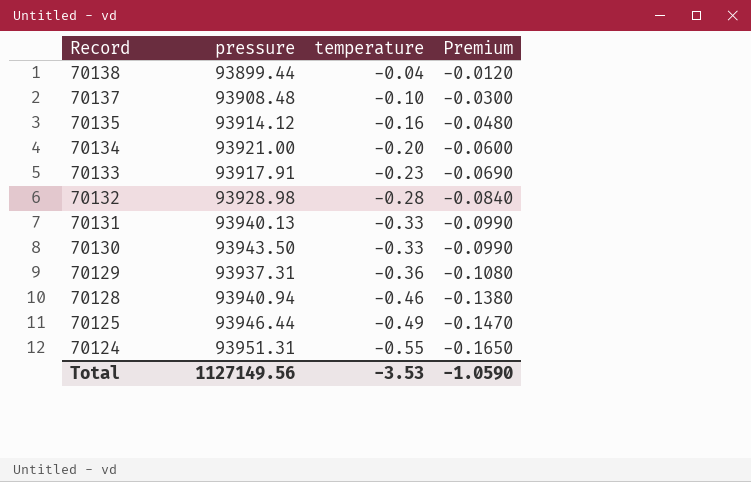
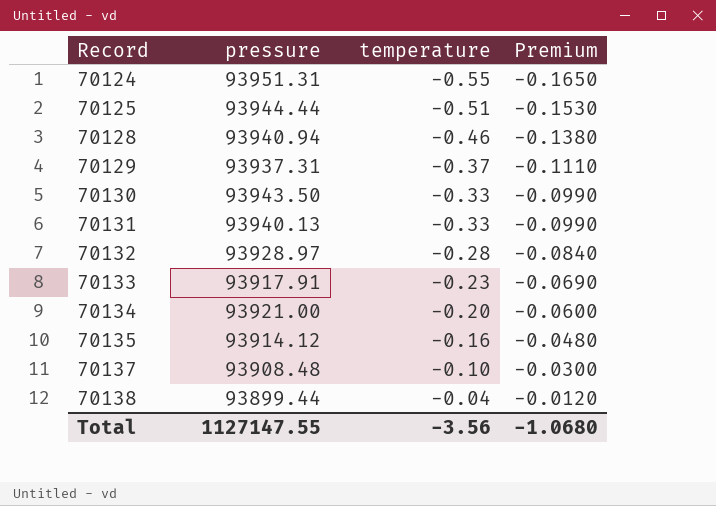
row order: Record descending -> Record ascending
70125 | pressure: 93946.44 -> 93944.44
70125 | temperature: -0.49 -> -0.51
70125 | Premium: -0.1470 -> -0.1530
70129 | temperature: -0.36 -> -0.37
70129 | Premium: -0.1080 -> -0.1110
70132 | pressure: 93928.98 -> 93928.97
Total | pressure: 1127149.56 -> 1127147.55
Total | temperature: -3.53 -> -3.56
Total | Premium: -1.0590 -> -1.0680

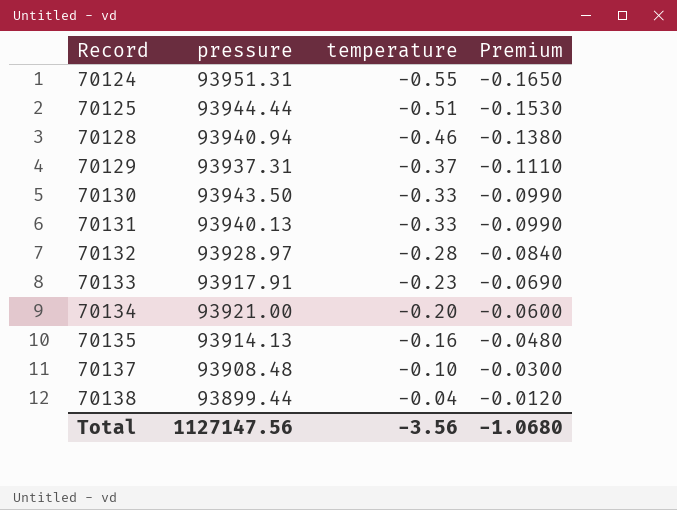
70135 | pressure: 93914.12 -> 93914.13
Total | pressure: 1127147.55 -> 1127147.56

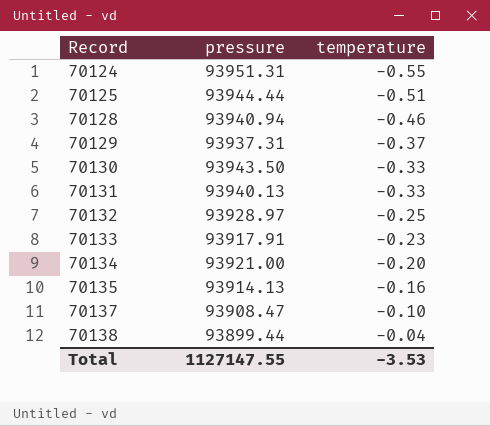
column Premium | formula: [temperature] * 0.3 -> none
70132 | temperature: -0.28 -> -0.25
70137 | pressure: 93908.48 -> 93908.47
Total | pressure: 1127147.56 -> 1127147.55
Total | temperature: -3.56 -> -3.53

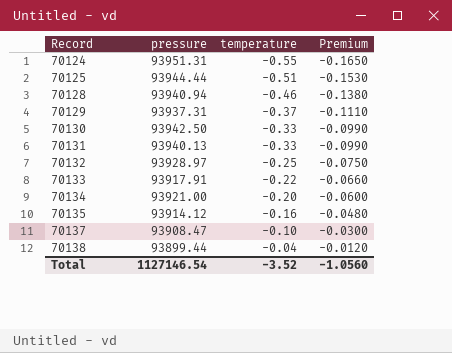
column Premium | formula: none -> [temperature] * 0.3
70130 | pressure: 93943.50 -> 93942.50
70133 | temperature: -0.23 -> -0.22
70135 | pressure: 93914.13 -> 93914.12
Total | pressure: 1127147.55 -> 1127146.54
Total | temperature: -3.53 -> -3.52

